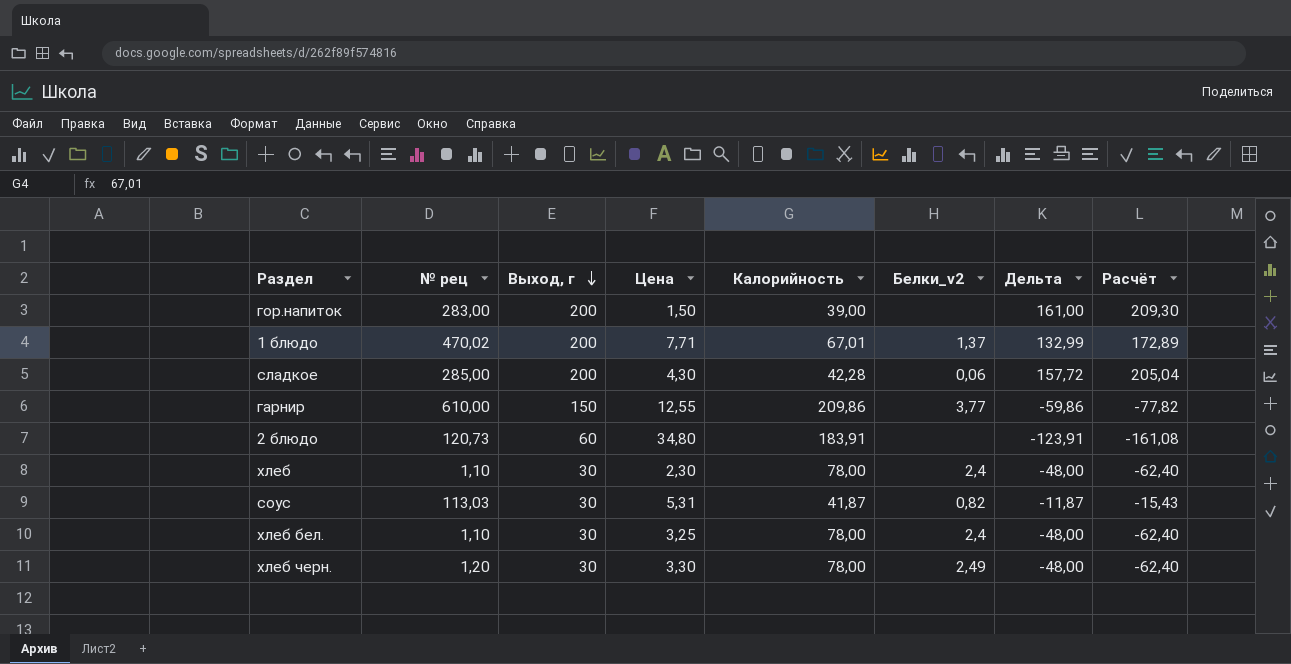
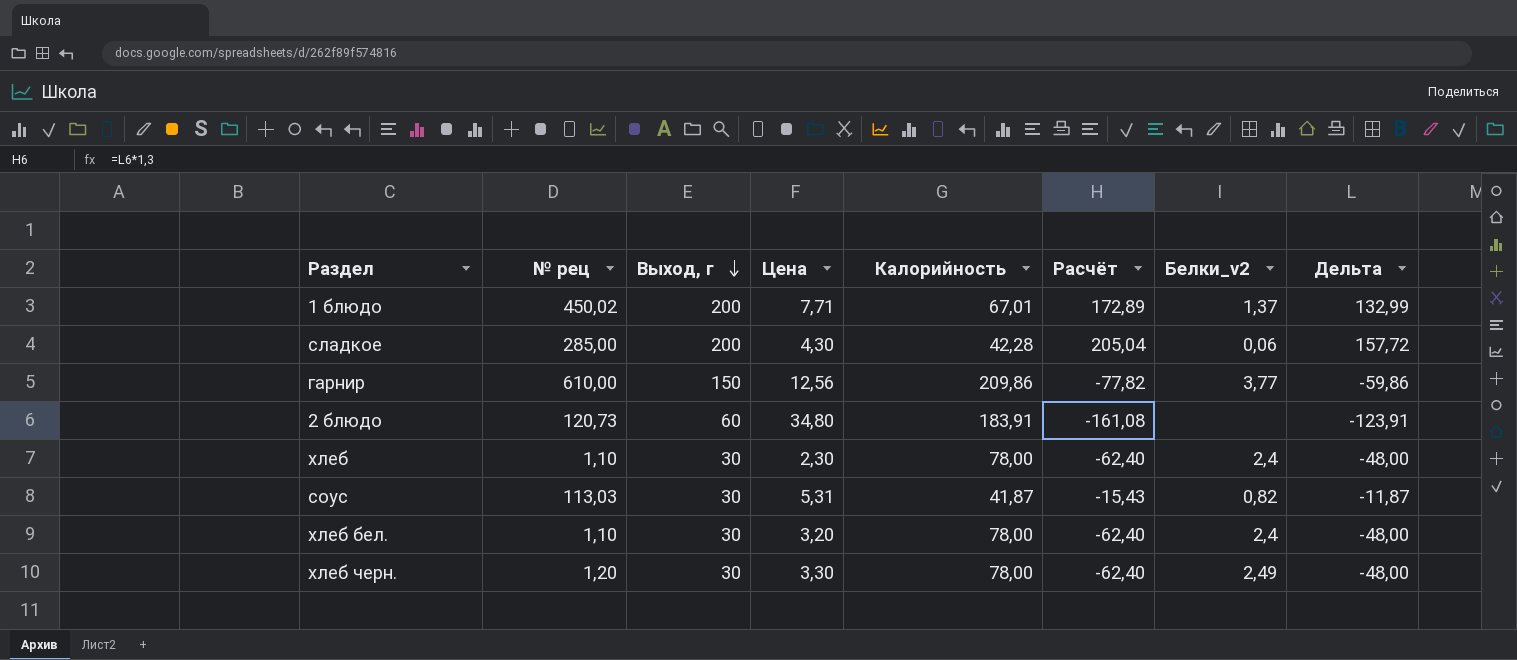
column Расчёт | position: 8 -> 6
row гор.напиток: 283,00 | 200 | 1,50 | 39,00 | none | 161,00 | 209,30 -> none
1 блюдо | № рец: 470,02 -> 450,02
гарнир | Цена: 12,55 -> 12,56
хлеб бел. | Цена: 3,25 -> 3,20

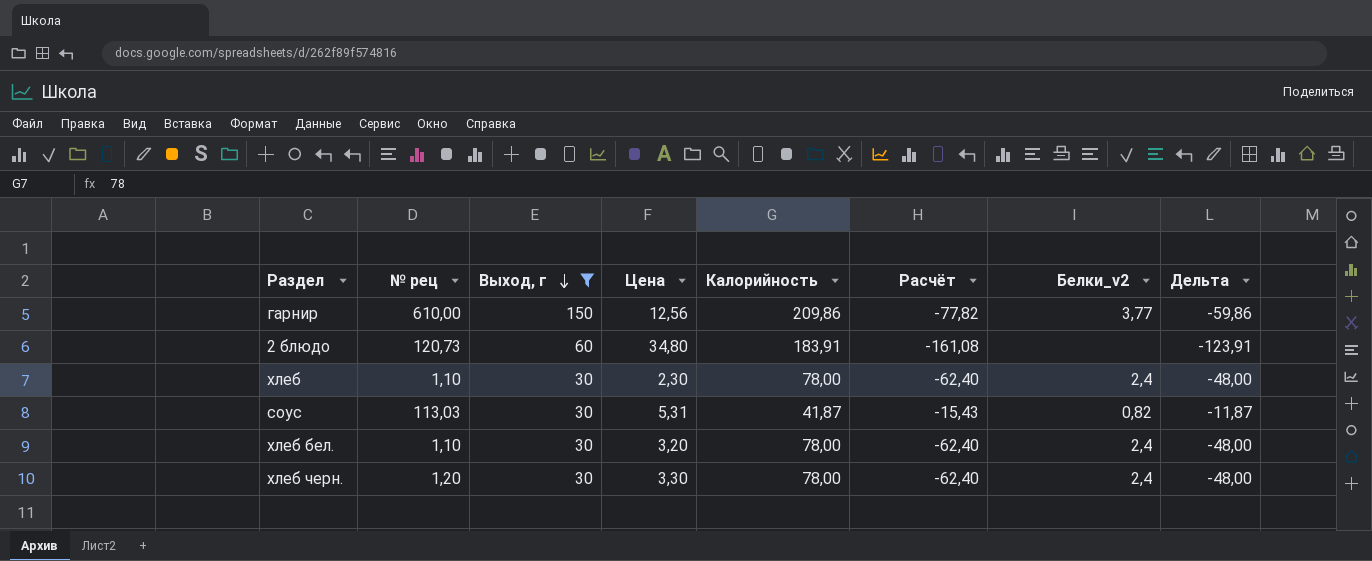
filter: none -> Выход, г != 200
хлеб черн. | Белки_v2: 2,49 -> 2,4

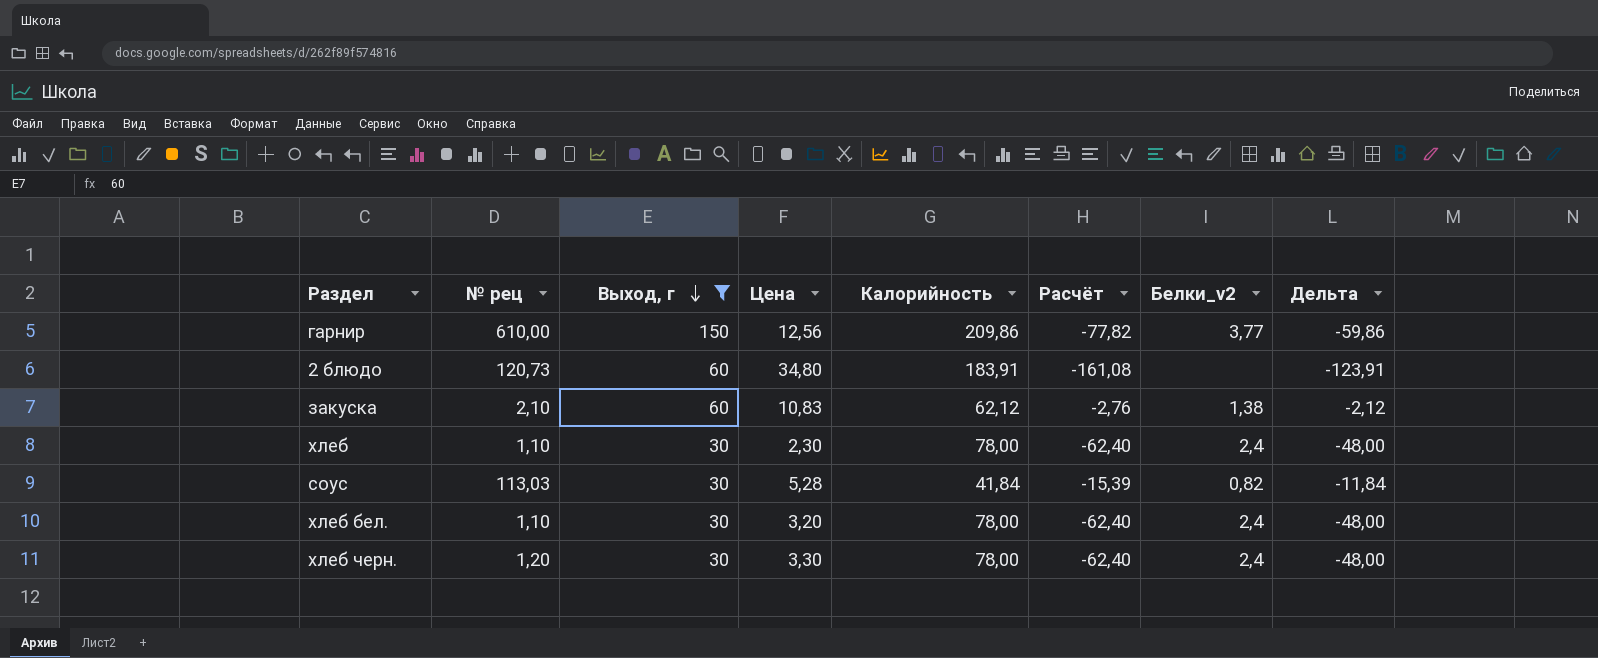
row закуска: none -> 2,10 | 60 | 10,83 | 62,12 | -2,76 | 1,38 | -2,12
соус | Цена: 5,31 -> 5,28
соус | Калорийность: 41,87 -> 41,84
соус | Расчёт: -15,43 -> -15,39
соус | Дельта: -11,87 -> -11,84

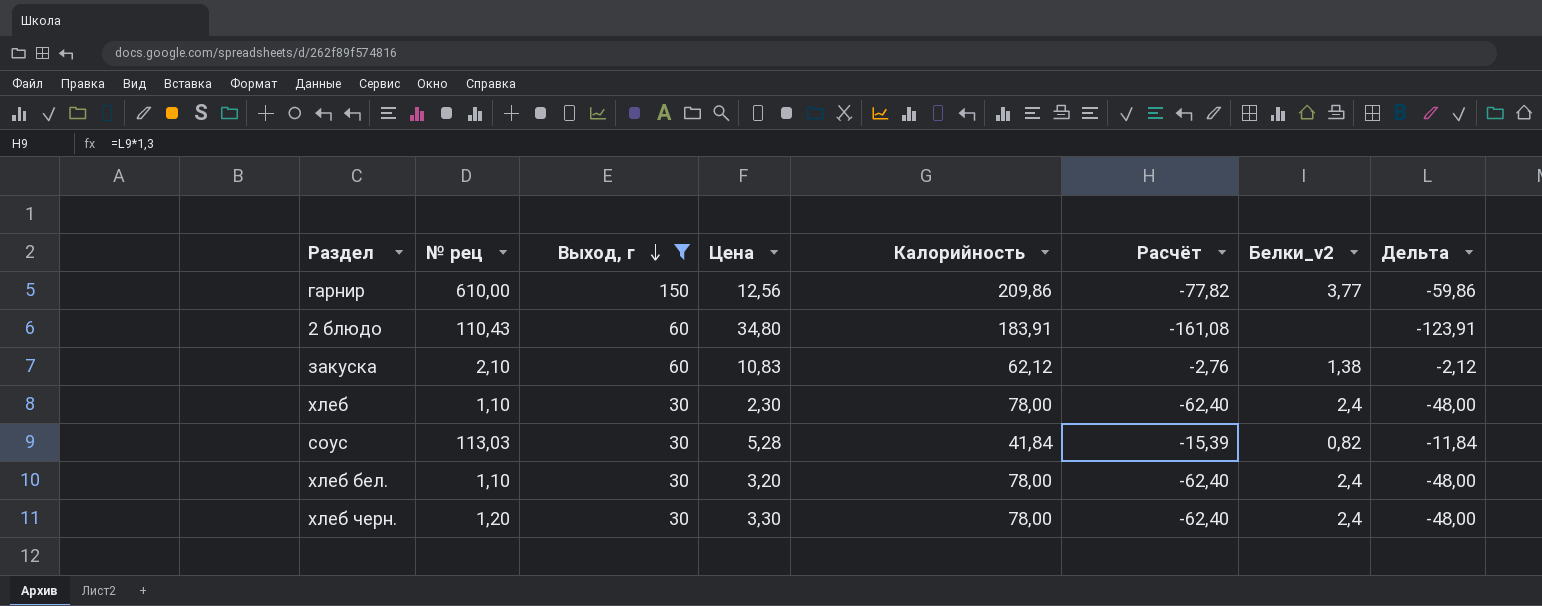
2 блюдо | № рец: 120,73 -> 110,43

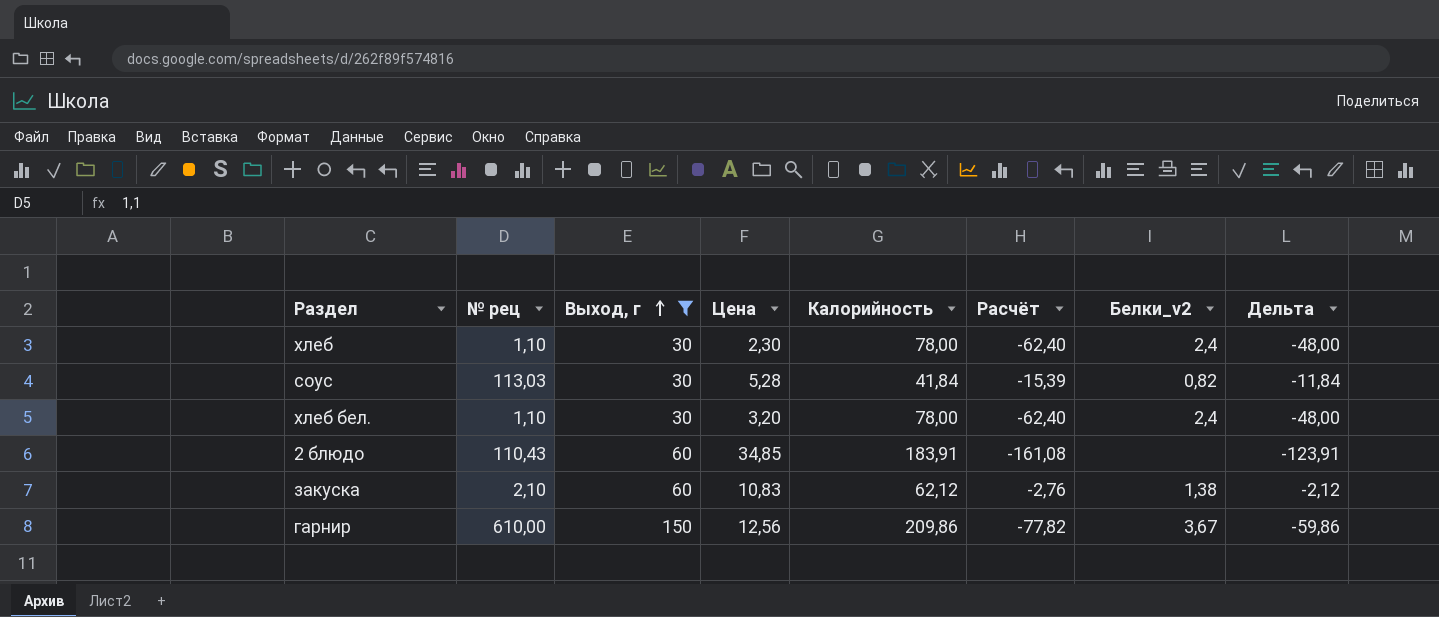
row order: Выход, г descending -> Выход, г ascending
row хлеб черн.: 1,20 | 30 | 3,30 | 78,00 | -62,40 | 2,4 | -48,00 -> none
2 блюдо | Цена: 34,80 -> 34,85
гарнир | Белки_v2: 3,77 -> 3,67

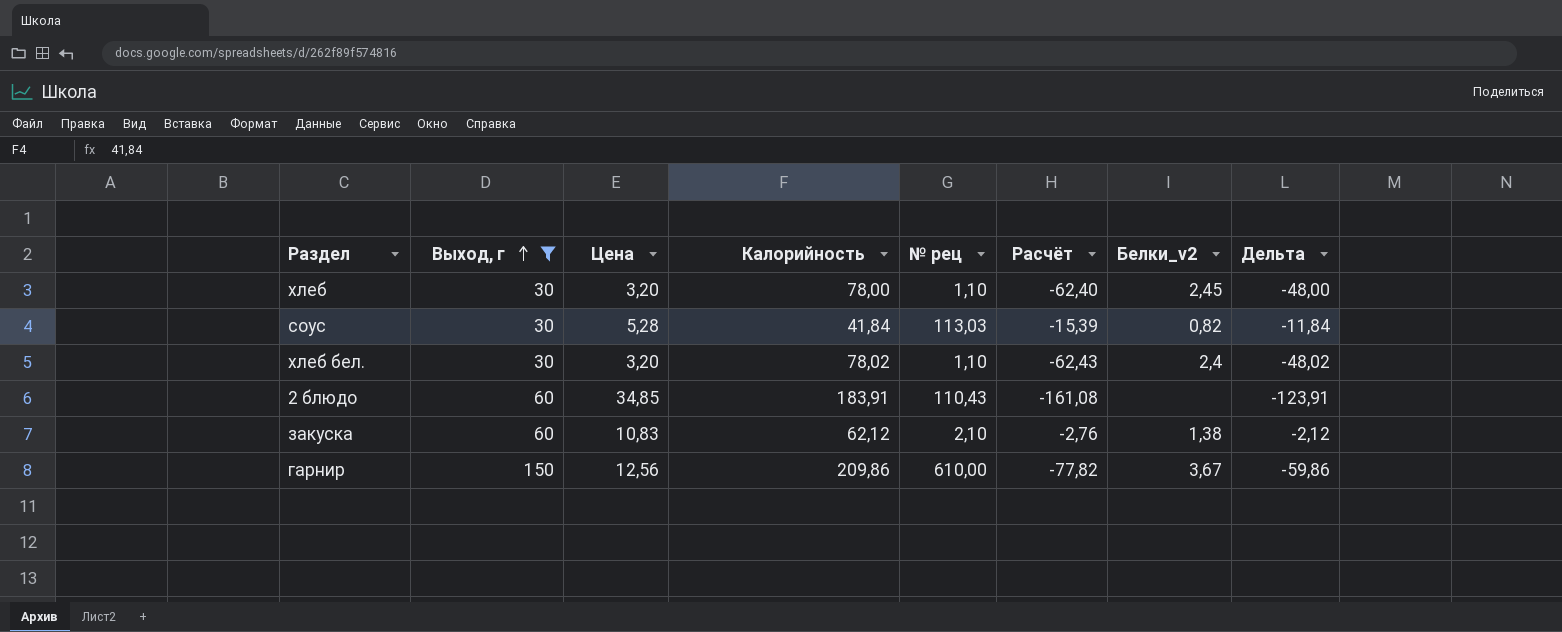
column № рец | position: 2 -> 5
хлеб | Цена: 2,30 -> 3,20
хлеб | Белки_v2: 2,4 -> 2,45
хлеб бел. | Калорийность: 78,00 -> 78,02
хлеб бел. | Расчёт: -62,40 -> -62,43
хлеб бел. | Дельта: -48,00 -> -48,02

